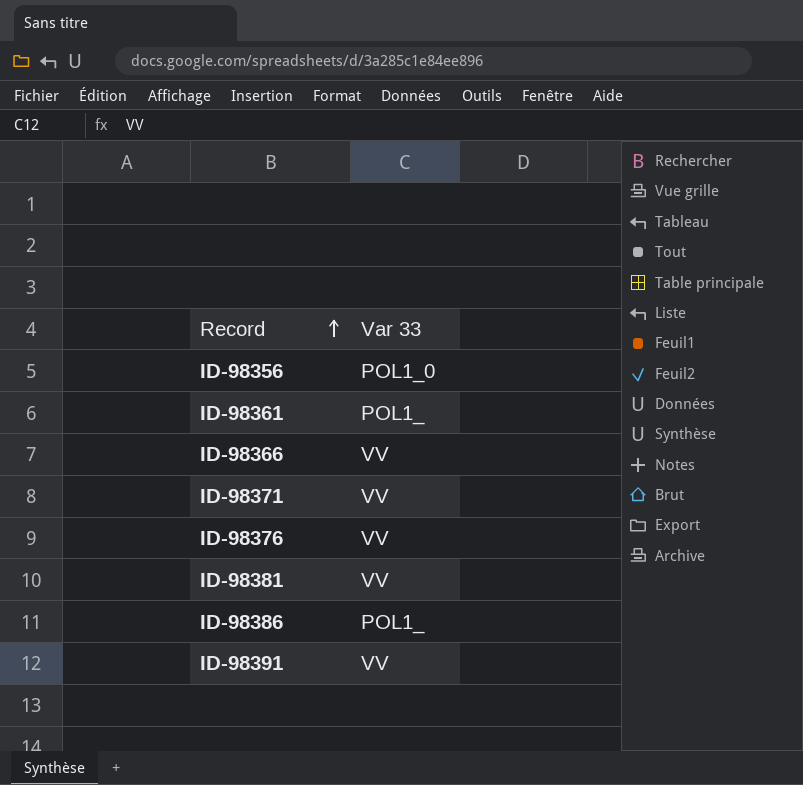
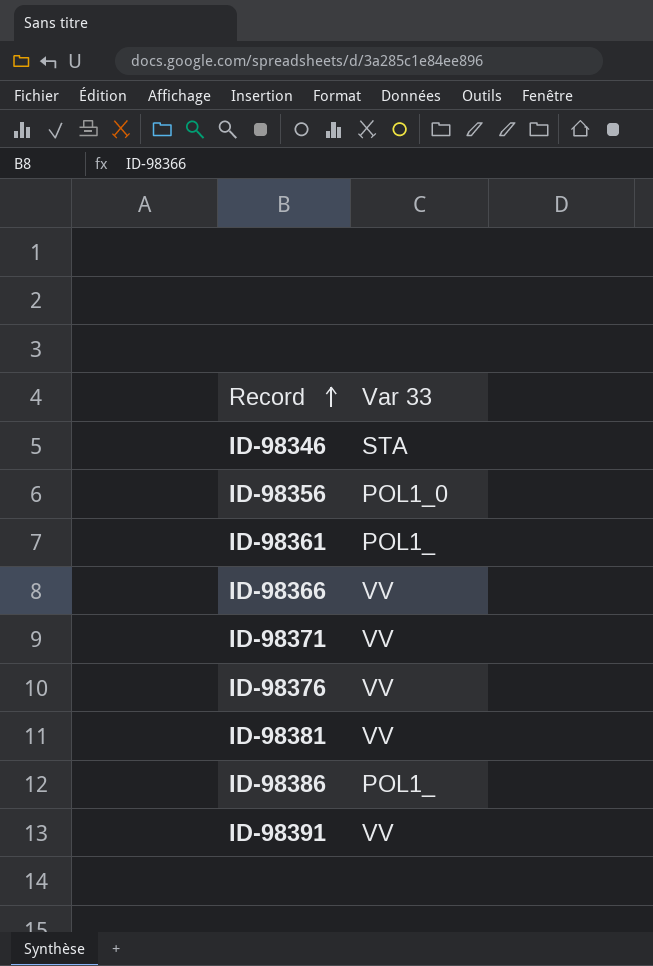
row ID-98346: none -> STA

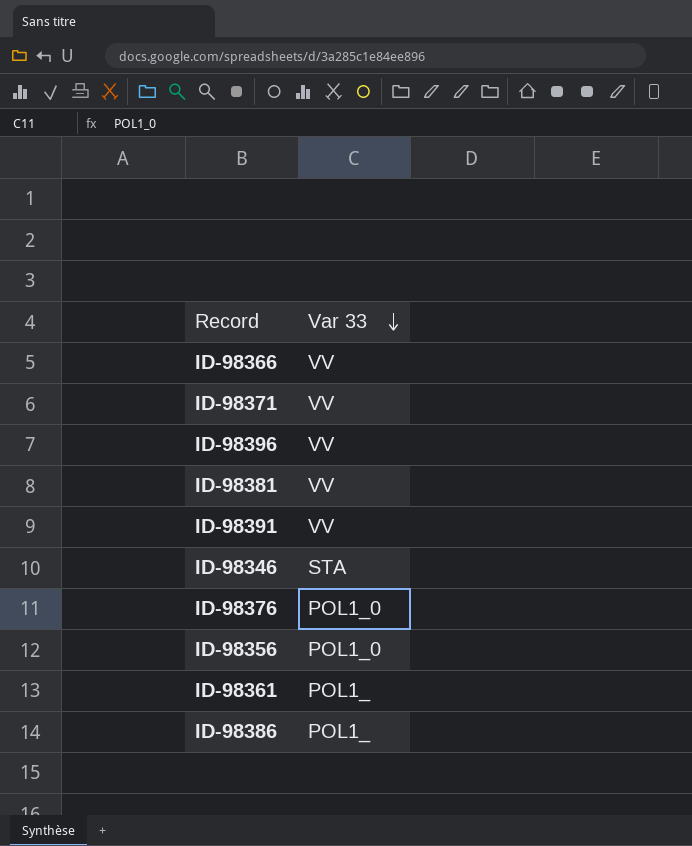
row order: Record ascending -> Var 33 descending
row ID-98396: none -> VV
ID-98376 | Var 33: VV -> POL1_0

